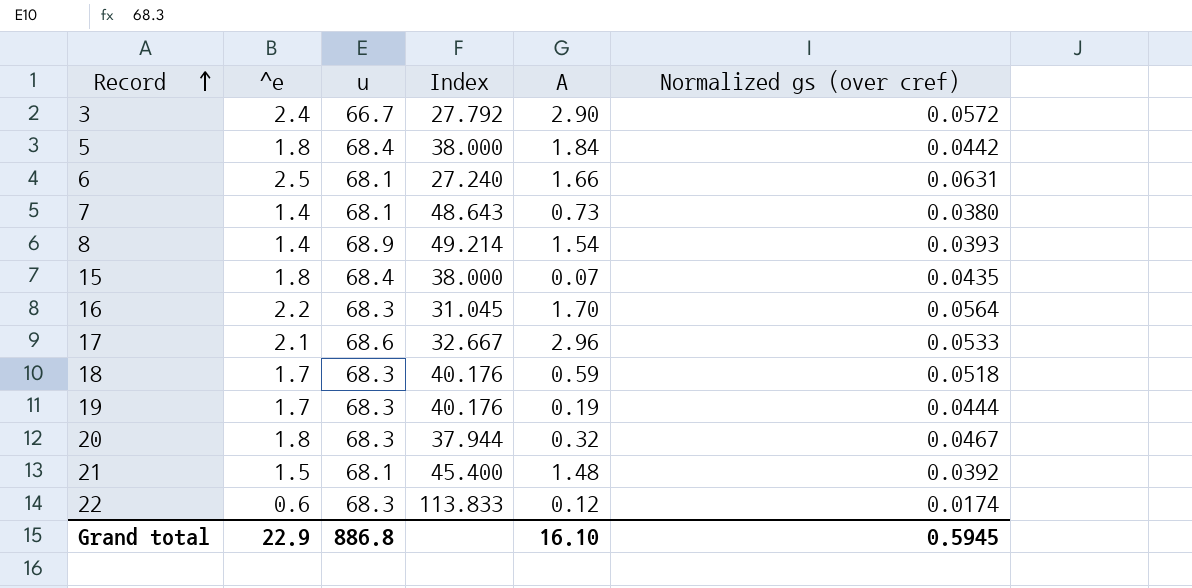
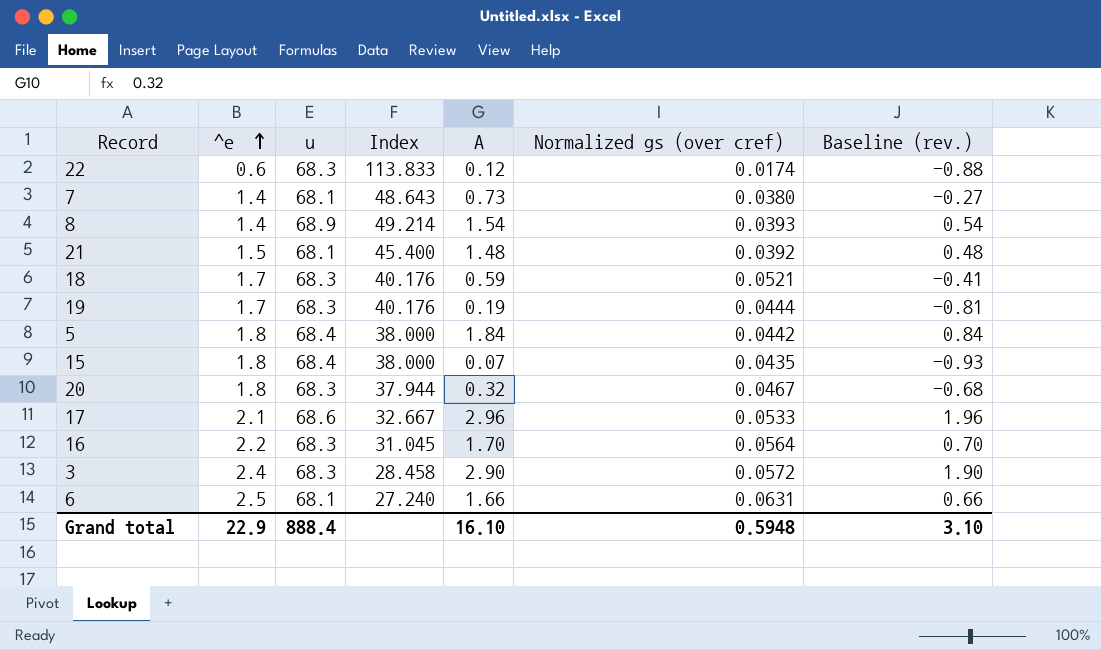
row order: Record ascending -> ^e ascending
column Baseline (rev.) | formula: none -> [A] - 1
18 | Normalized gs (over cref): 0.0518 -> 0.0521
3 | u: 66.7 -> 68.3
3 | Index: 27.792 -> 28.458
Grand total | u: 886.8 -> 888.4
Grand total | Normalized gs (over cref): 0.5945 -> 0.5948

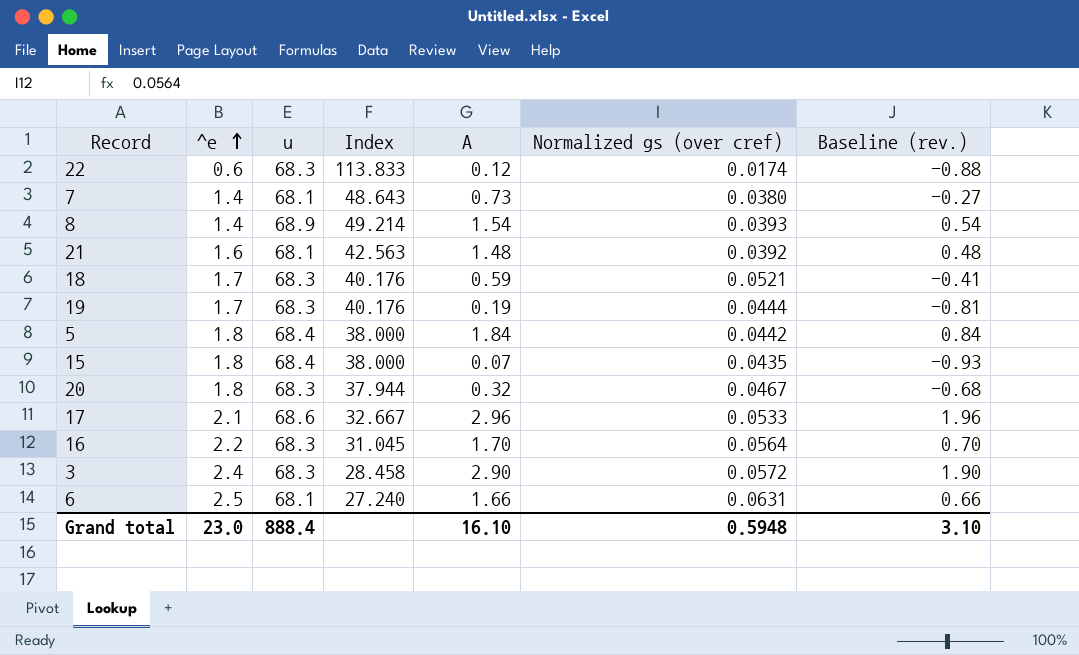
21 | ^e: 1.5 -> 1.6
21 | Index: 45.400 -> 42.563
Grand total | ^e: 22.9 -> 23.0

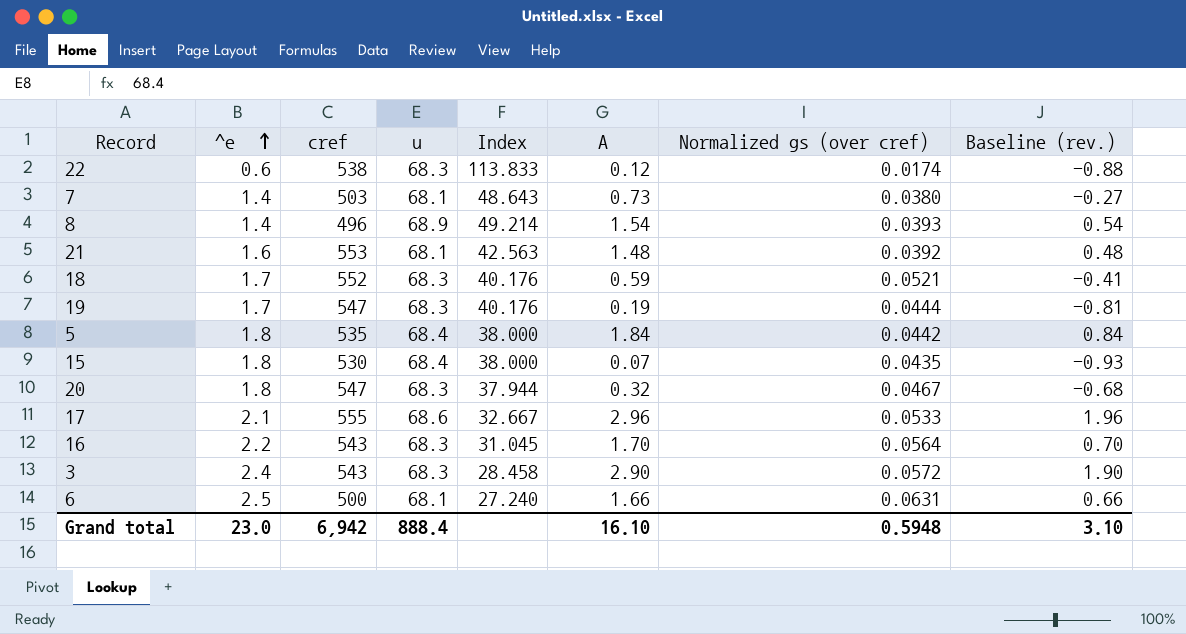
column cref | position: none -> 3

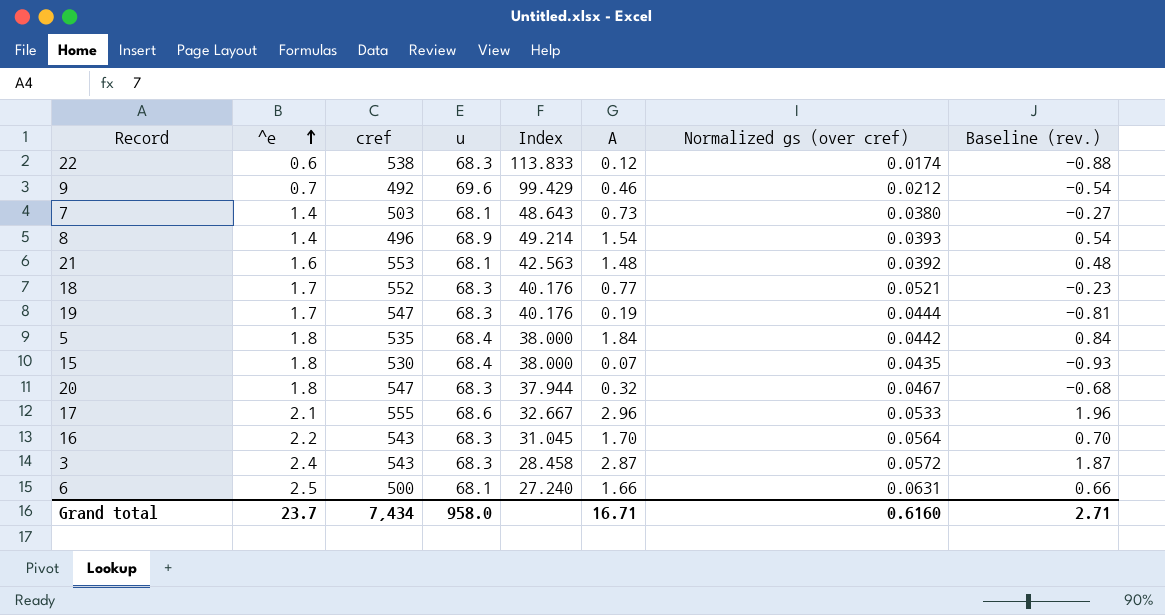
row 9: none -> 0.7 | 492 | 69.6 | 99.429 | 0.46 | 0.0212 | -0.54
18 | A: 0.59 -> 0.77
18 | Baseline (rev.): -0.41 -> -0.23
3 | A: 2.90 -> 2.87
3 | Baseline (rev.): 1.90 -> 1.87
Grand total | ^e: 23.0 -> 23.7
Grand total | cref: 6,942 -> 7,434
Grand total | u: 888.4 -> 958.0
Grand total | A: 16.10 -> 16.71
Grand total | Normalized gs (over cref): 0.5948 -> 0.6160
Grand total | Baseline (rev.): 3.10 -> 2.71

